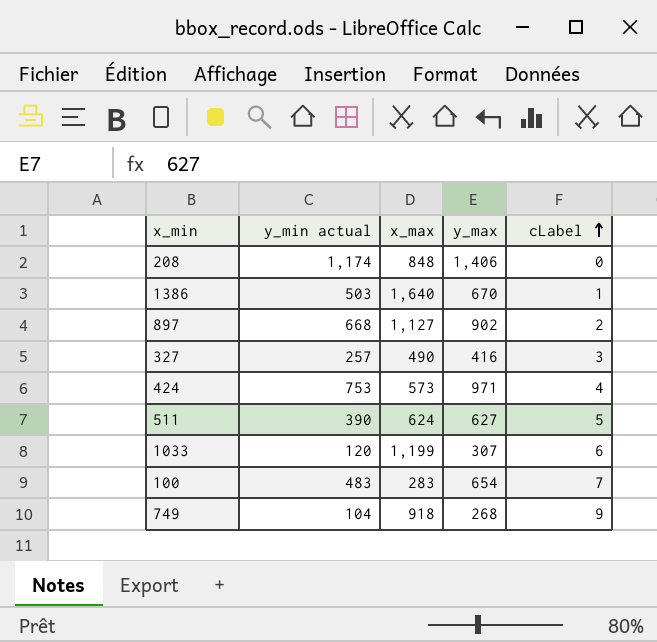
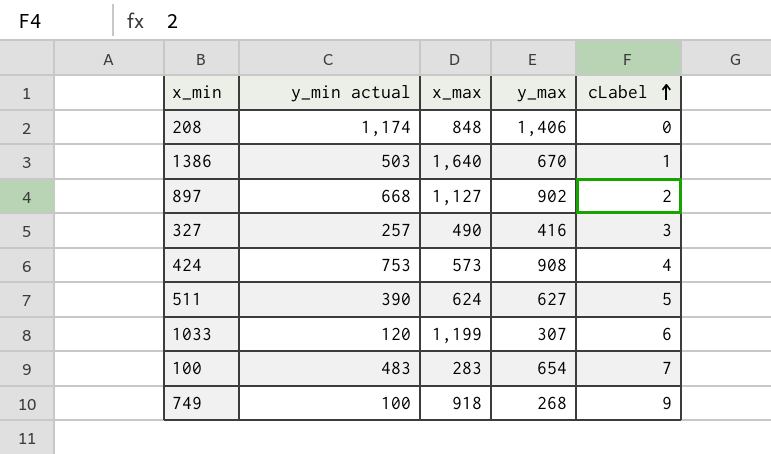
424 | y_max: 971 -> 908
749 | y_min actual: 104 -> 100

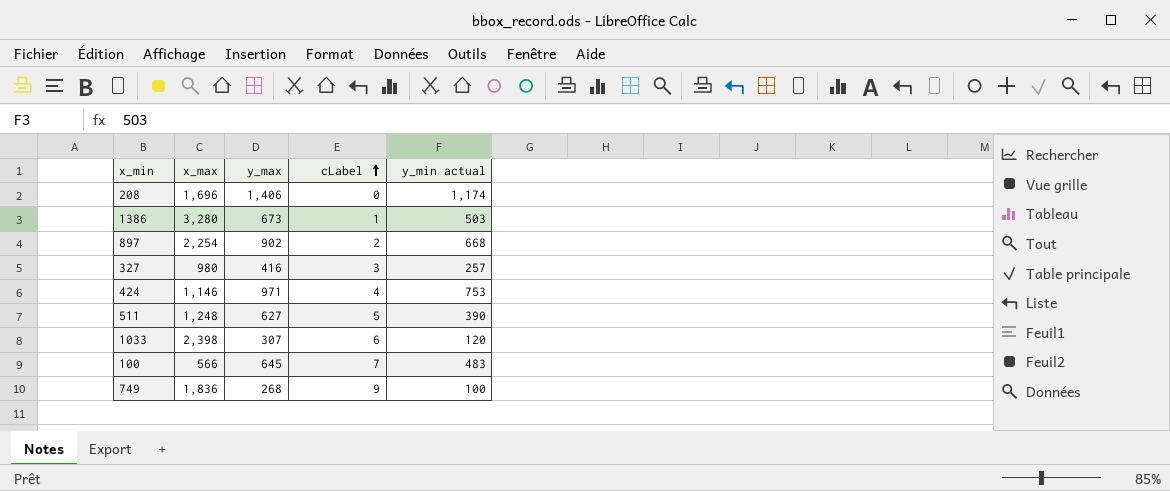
column y_min actual | position: 2 -> 5
208 | x_max: 848 -> 1,696
1386 | x_max: 1,640 -> 3,280
1386 | y_max: 670 -> 673
897 | x_max: 1,127 -> 2,254
327 | x_max: 490 -> 980
424 | x_max: 573 -> 1,146
424 | y_max: 908 -> 971
511 | x_max: 624 -> 1,248
1033 | x_max: 1,199 -> 2,398
100 | x_max: 283 -> 566
100 | y_max: 654 -> 645
749 | x_max: 918 -> 1,836

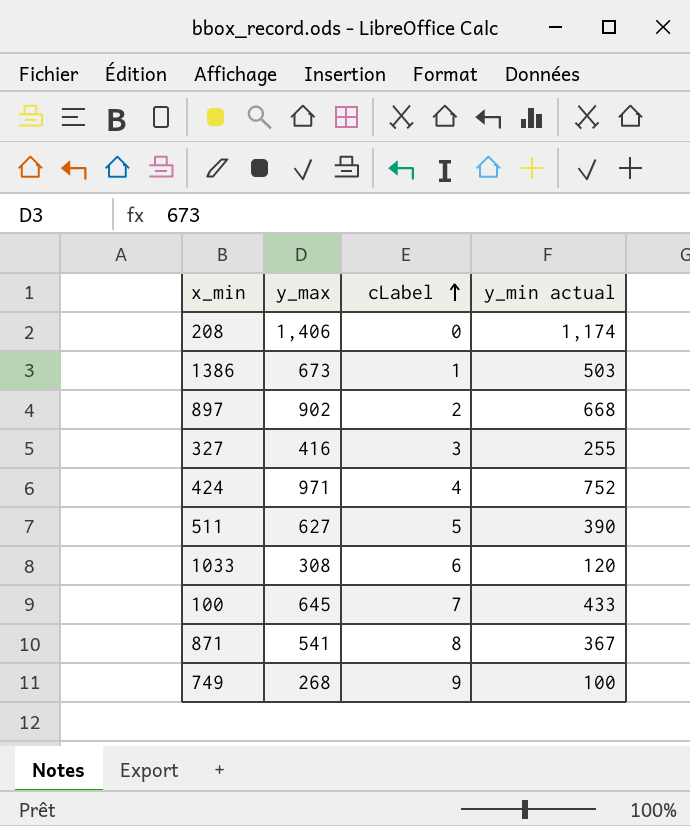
column x_max | position: 2 -> none
327 | y_min actual: 257 -> 255
424 | y_min actual: 753 -> 752
1033 | y_max: 307 -> 308
100 | y_min actual: 483 -> 433
row 871: none -> 541 | 8 | 367

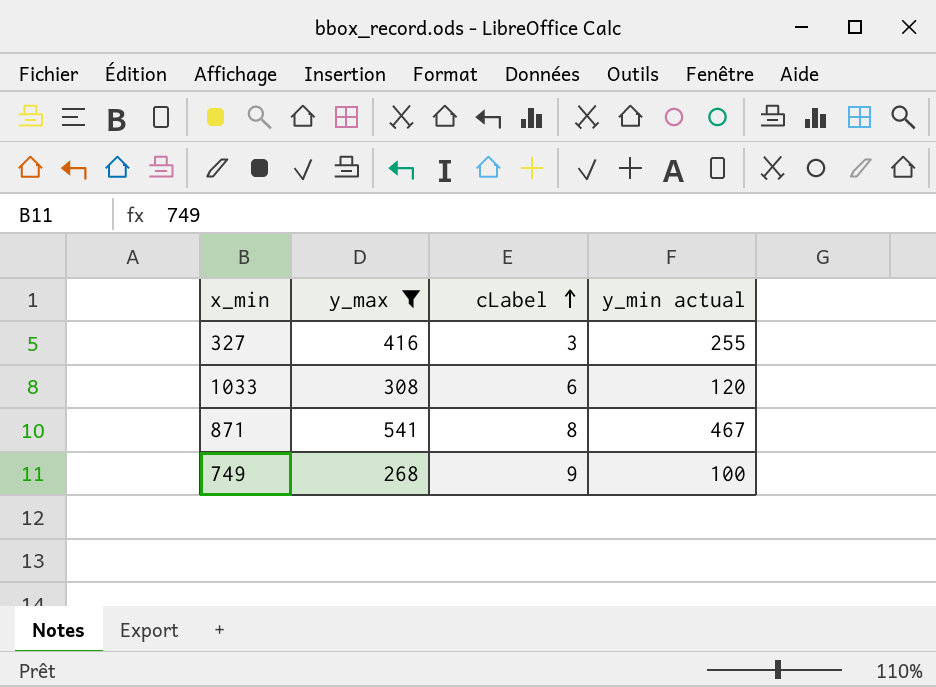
filter: none -> y_max <= 541
871 | y_min actual: 367 -> 467

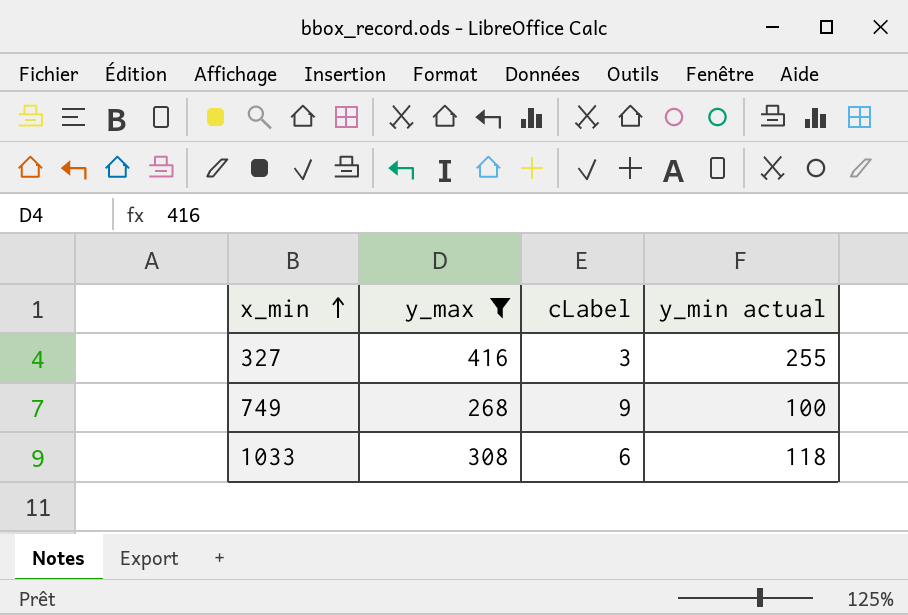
row order: cLabel ascending -> x_min ascending
row 871: 541 | 8 | 467 -> none
1033 | y_min actual: 120 -> 118

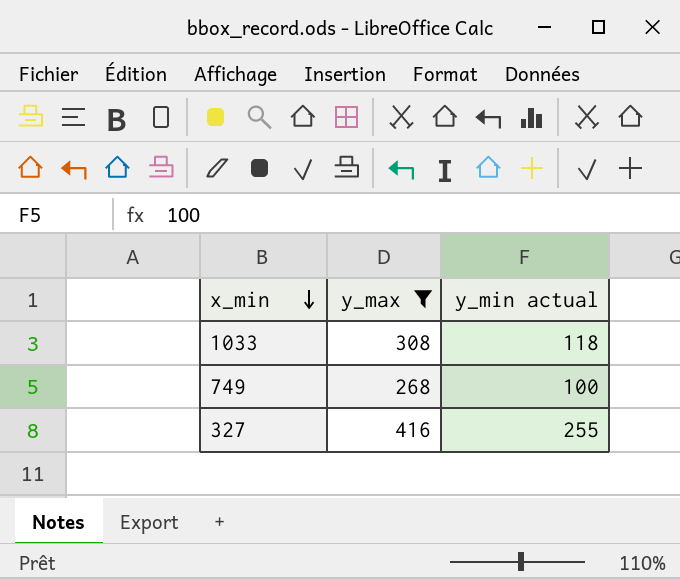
row order: x_min ascending -> x_min descending
column cLabel | position: 3 -> none

